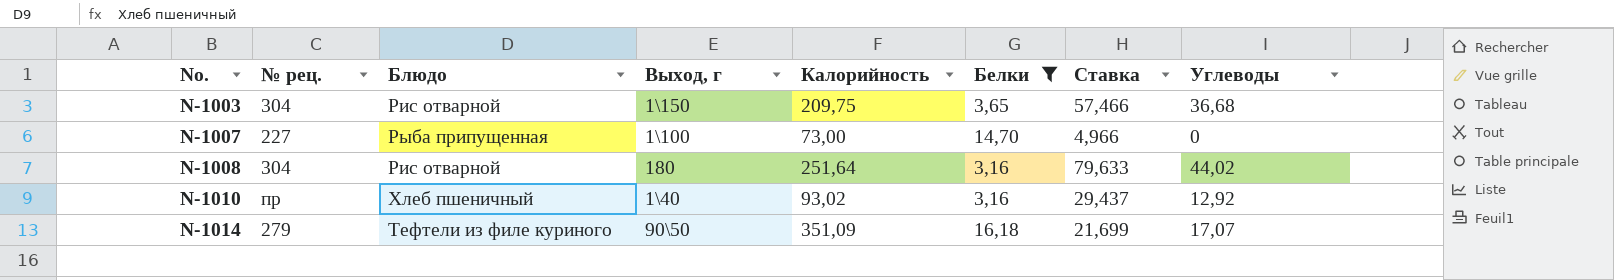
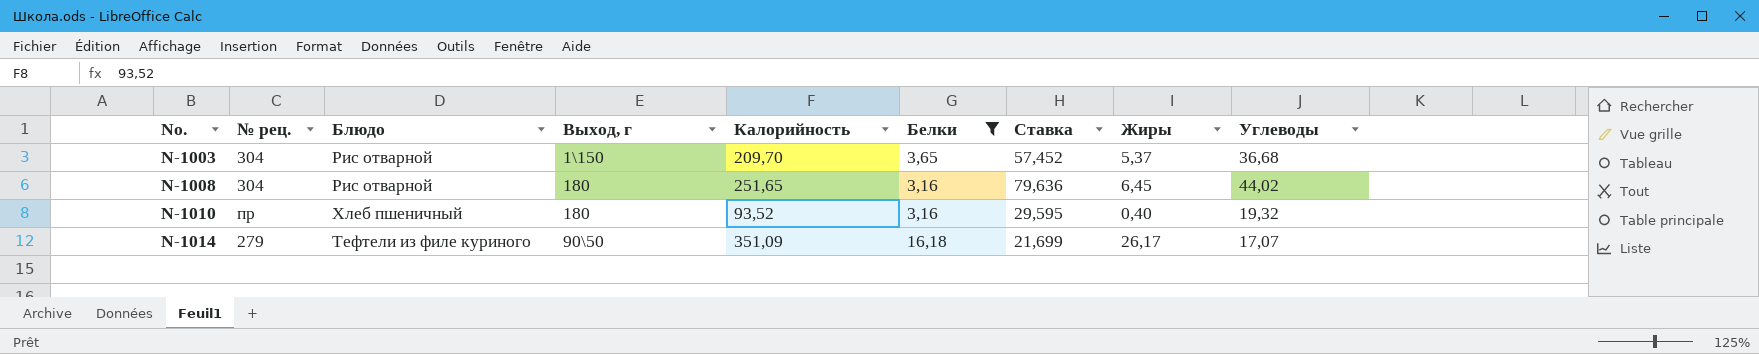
column Жиры | position: none -> 8
row N-1007: 227 | Рыба припущенная | 1\100 | 73,00 | 14,70 | 4,966 | 0 -> none
N-1003 | Калорийность: 209,75 -> 209,70
N-1003 | Ставка: 57,466 -> 57,452
N-1008 | Калорийность: 251,64 -> 251,65
N-1008 | Ставка: 79,633 -> 79,636
N-1010 | Выход, г: 1\40 -> 180
N-1010 | Калорийность: 93,02 -> 93,52
N-1010 | Ставка: 29,437 -> 29,595
N-1010 | Углеводы: 12,92 -> 19,32

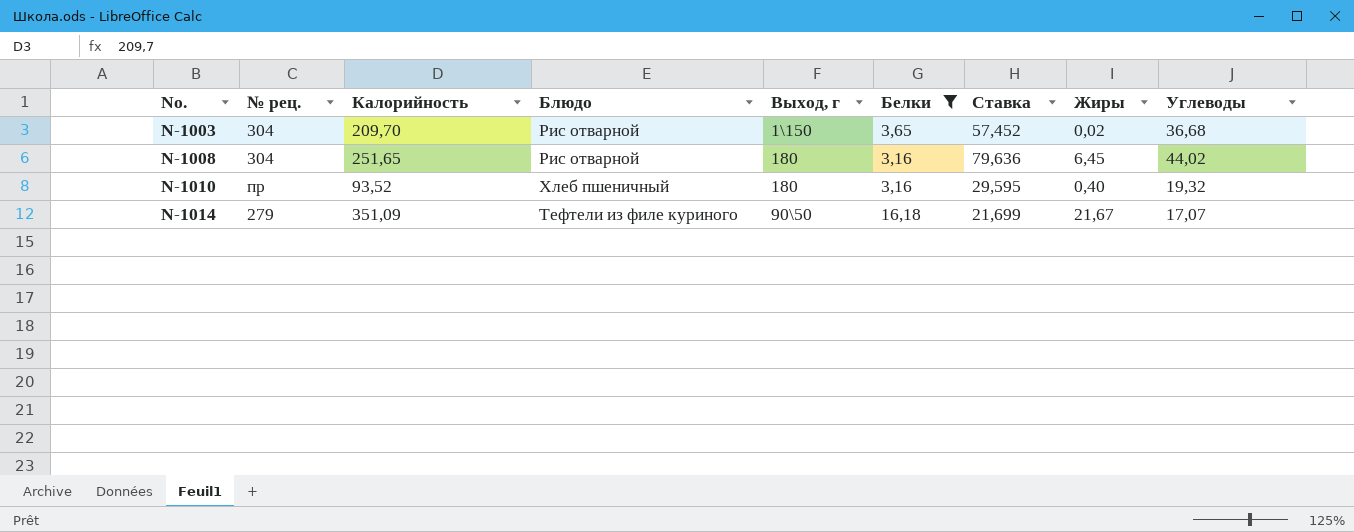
column Калорийность | position: 5 -> 3
N-1003 | Жиры: 5,37 -> 0,02
N-1014 | Жиры: 26,17 -> 21,67

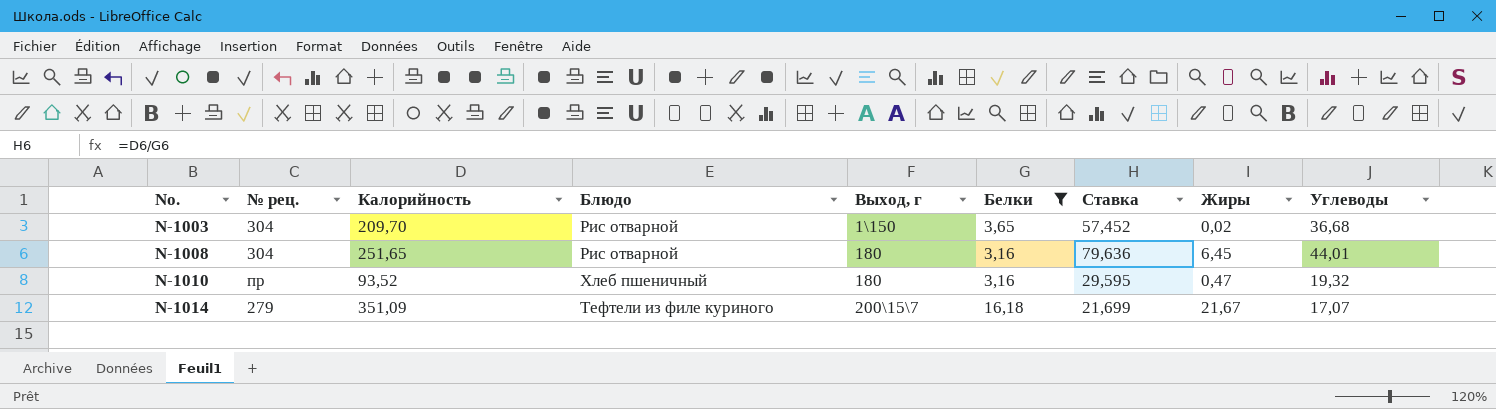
N-1008 | Углеводы: 44,02 -> 44,01
N-1010 | Жиры: 0,40 -> 0,47
N-1014 | Выход, г: 90\50 -> 200\15\7

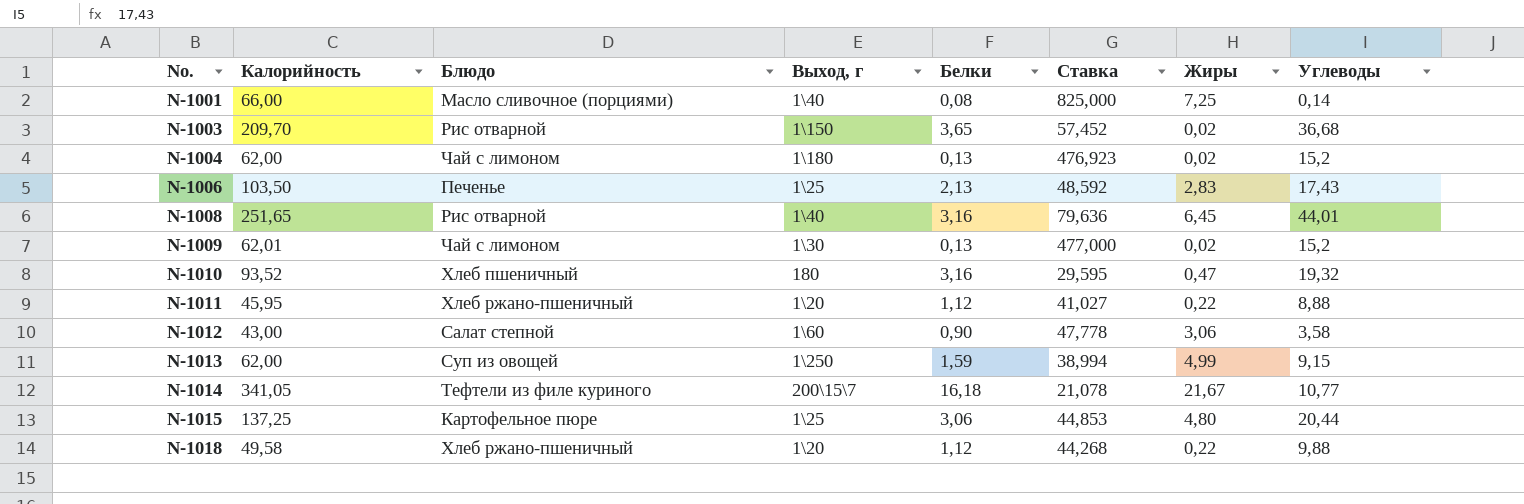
filter: Белки >= 3,16 -> none
column № рец. | position: 2 -> none
N-1008 | Выход, г: 180 -> 1\40
N-1014 | Калорийность: 351,09 -> 341,05
N-1014 | Ставка: 21,699 -> 21,078
N-1014 | Углеводы: 17,07 -> 10,77

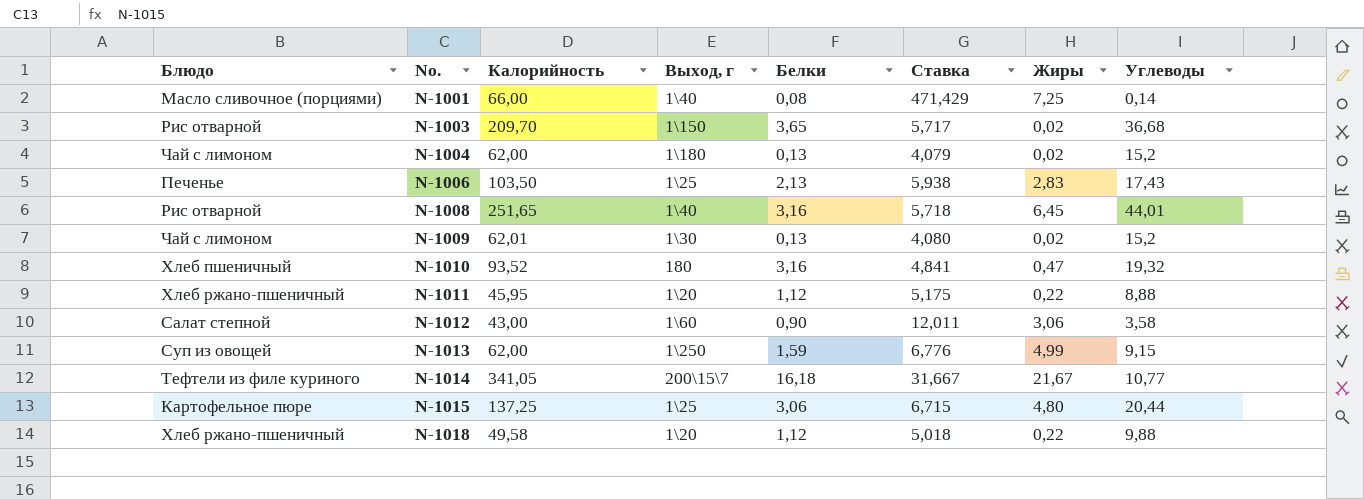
column Блюдо | position: 3 -> 1
column Ставка | formula: [Калорийность] / [Белки] -> [Калорийность] / [Углеводы]

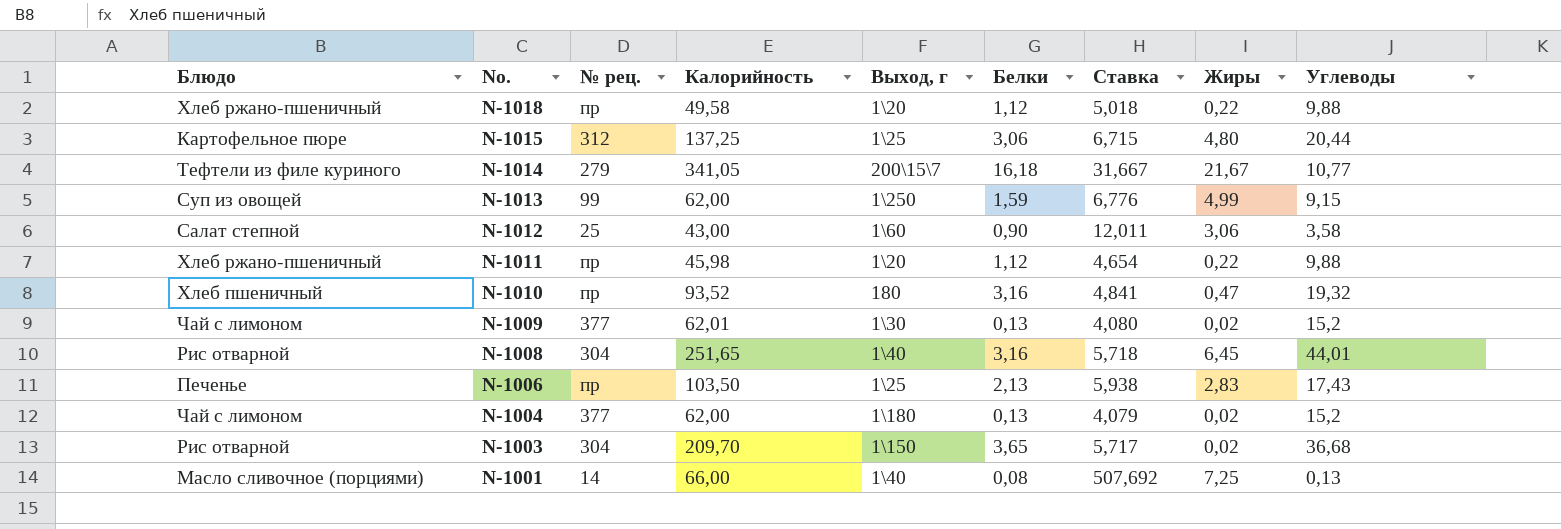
row order: No. ascending -> No. descending
column № рец. | position: none -> 3
N-1011 | Калорийность: 45,95 -> 45,98
N-1011 | Ставка: 5,175 -> 4,654
N-1011 | Углеводы: 8,88 -> 9,88
N-1001 | Ставка: 471,429 -> 507,692
N-1001 | Углеводы: 0,14 -> 0,13

